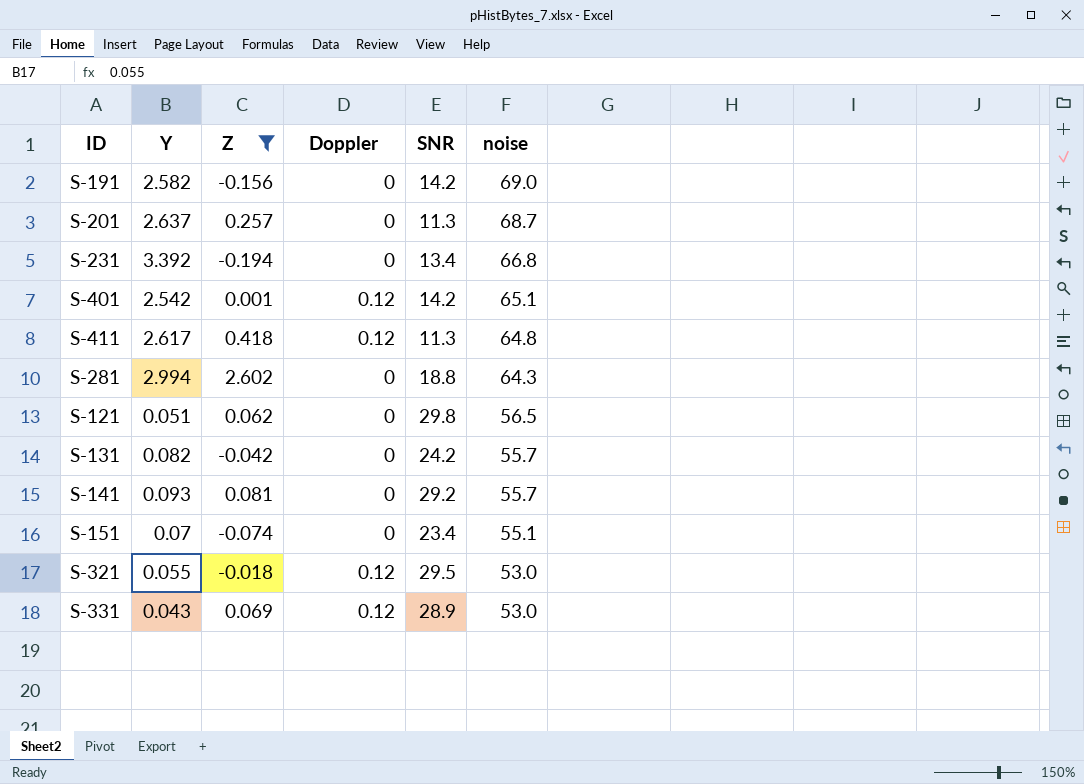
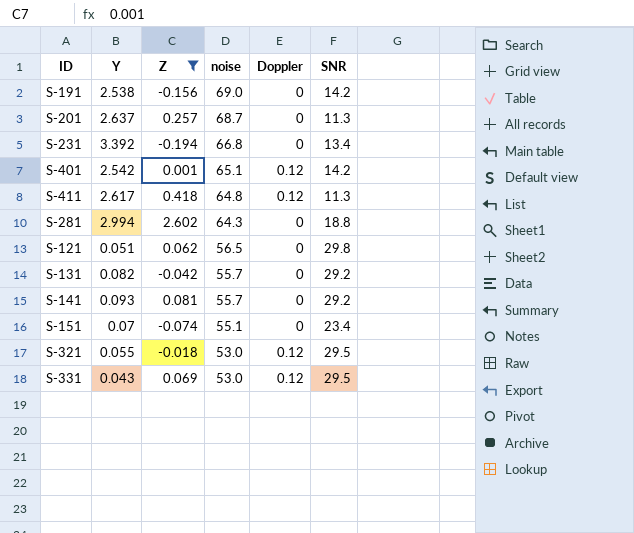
column noise | position: 6 -> 4
S-191 | Y: 2.582 -> 2.538
S-131 | SNR: 24.2 -> 29.2
S-331 | SNR: 28.9 -> 29.5

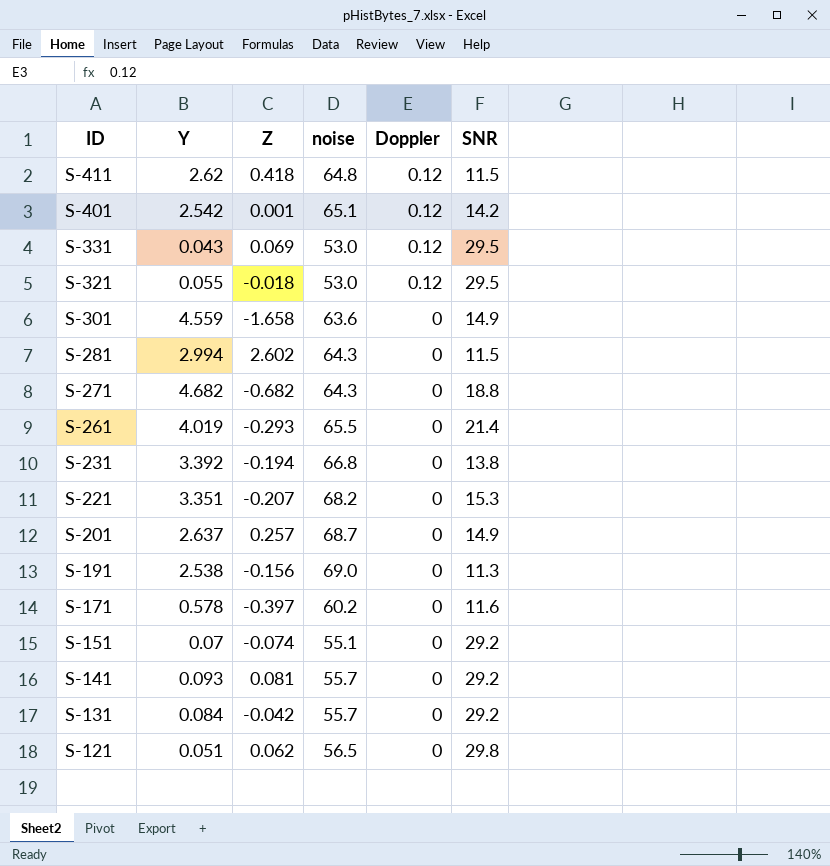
filter: Z >= -0.194 -> none
row order: noise descending -> ID descending
S-411 | Y: 2.617 -> 2.62
S-411 | SNR: 11.3 -> 11.5
S-281 | SNR: 18.8 -> 11.5
S-231 | SNR: 13.4 -> 13.8
S-201 | SNR: 11.3 -> 14.9
S-191 | SNR: 14.2 -> 11.3
S-151 | SNR: 23.4 -> 29.2
S-131 | Y: 0.082 -> 0.084

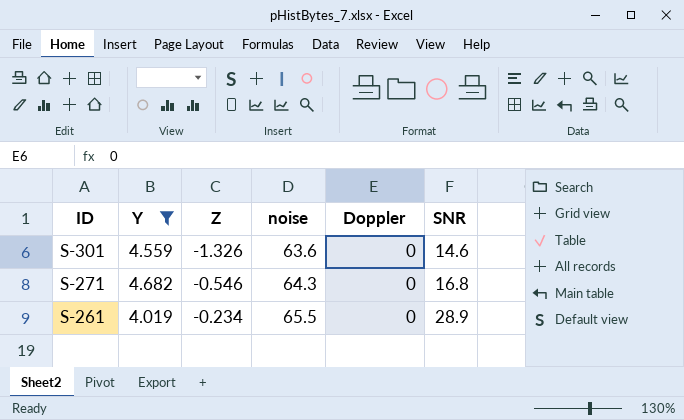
filter: none -> Y >= 4.019
S-301 | Z: -1.658 -> -1.326
S-301 | SNR: 14.9 -> 14.6
S-271 | Z: -0.682 -> -0.546
S-271 | SNR: 18.8 -> 16.8
S-261 | Z: -0.293 -> -0.234
S-261 | SNR: 21.4 -> 28.9

